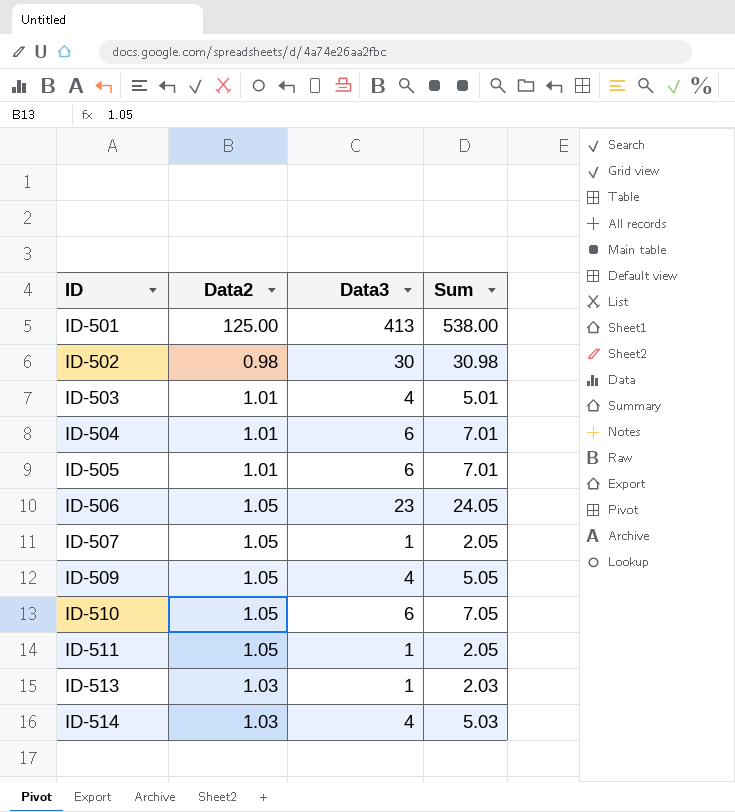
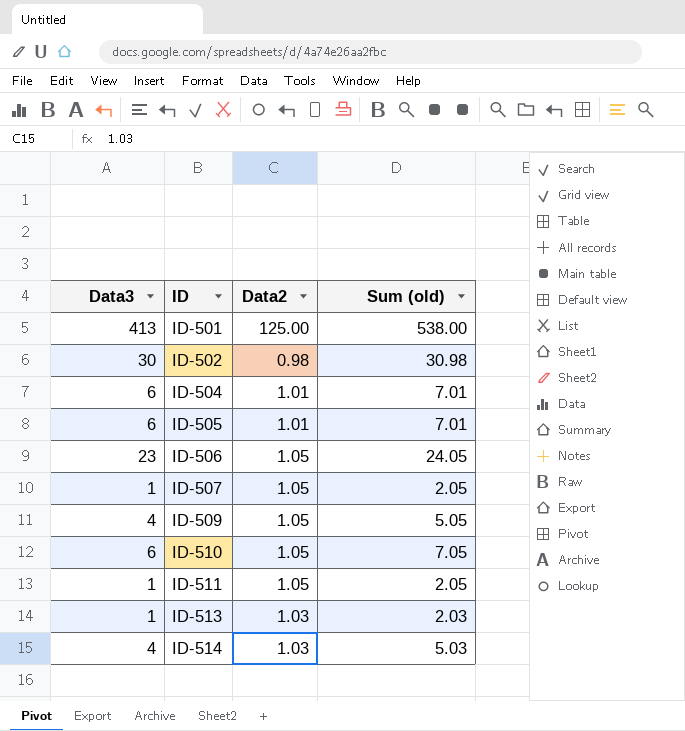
column Data3 | position: 3 -> 1
column name: Sum -> Sum (old)
row ID-503: 1.01 | 4 | 5.01 -> none

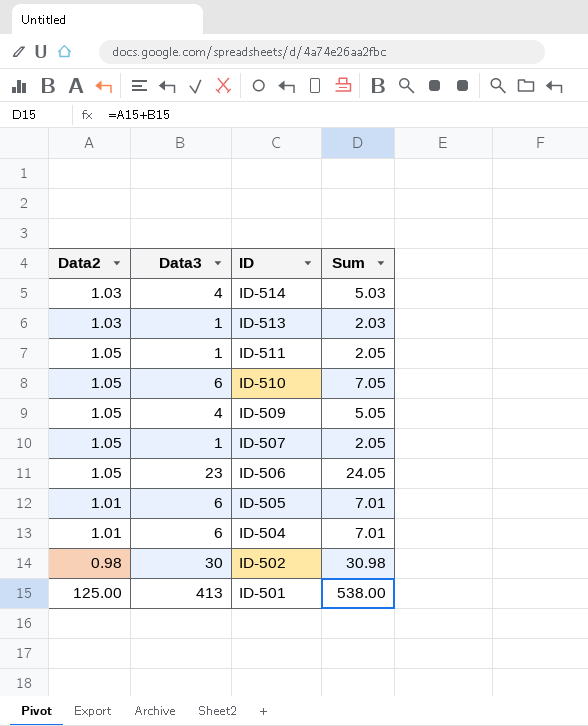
row order: ID ascending -> ID descending
column Data2 | position: 3 -> 1
column name: Sum (old) -> Sum

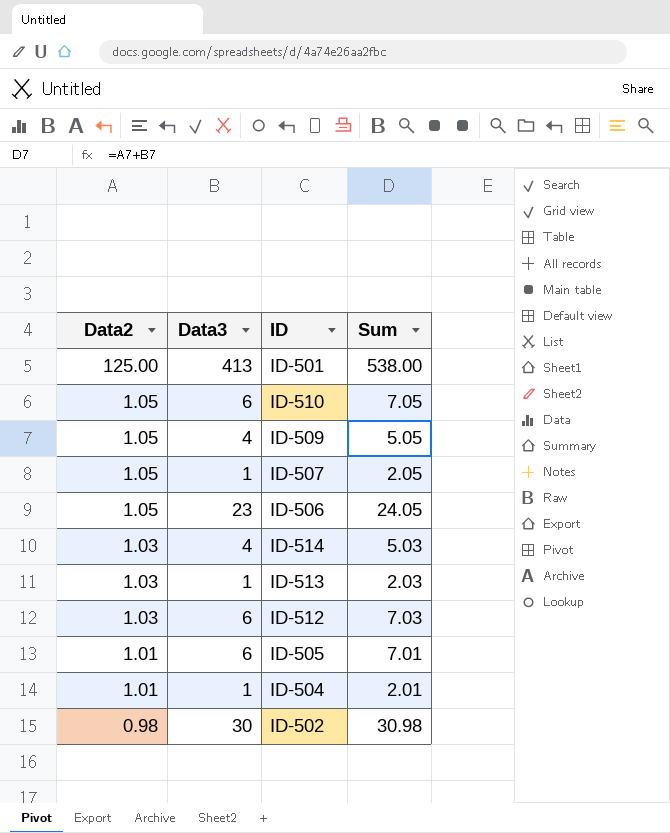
row order: ID descending -> Data2 descending
row ID-511: 1.05 | 1 | 2.05 -> none
row ID-512: none -> 1.03 | 6 | 7.03
ID-504 | Data3: 6 -> 1
ID-504 | Sum: 7.01 -> 2.01

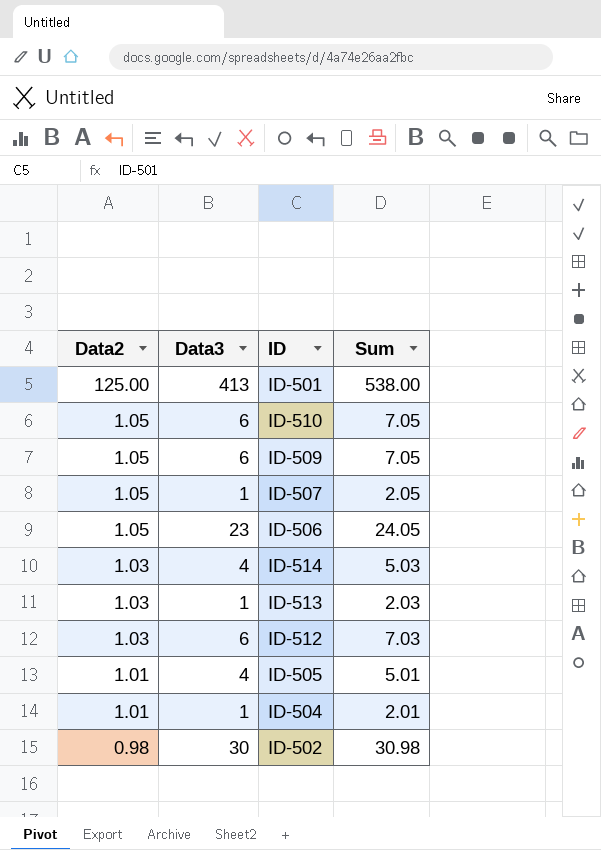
ID-509 | Data3: 4 -> 6
ID-509 | Sum: 5.05 -> 7.05
ID-505 | Data3: 6 -> 4
ID-505 | Sum: 7.01 -> 5.01

